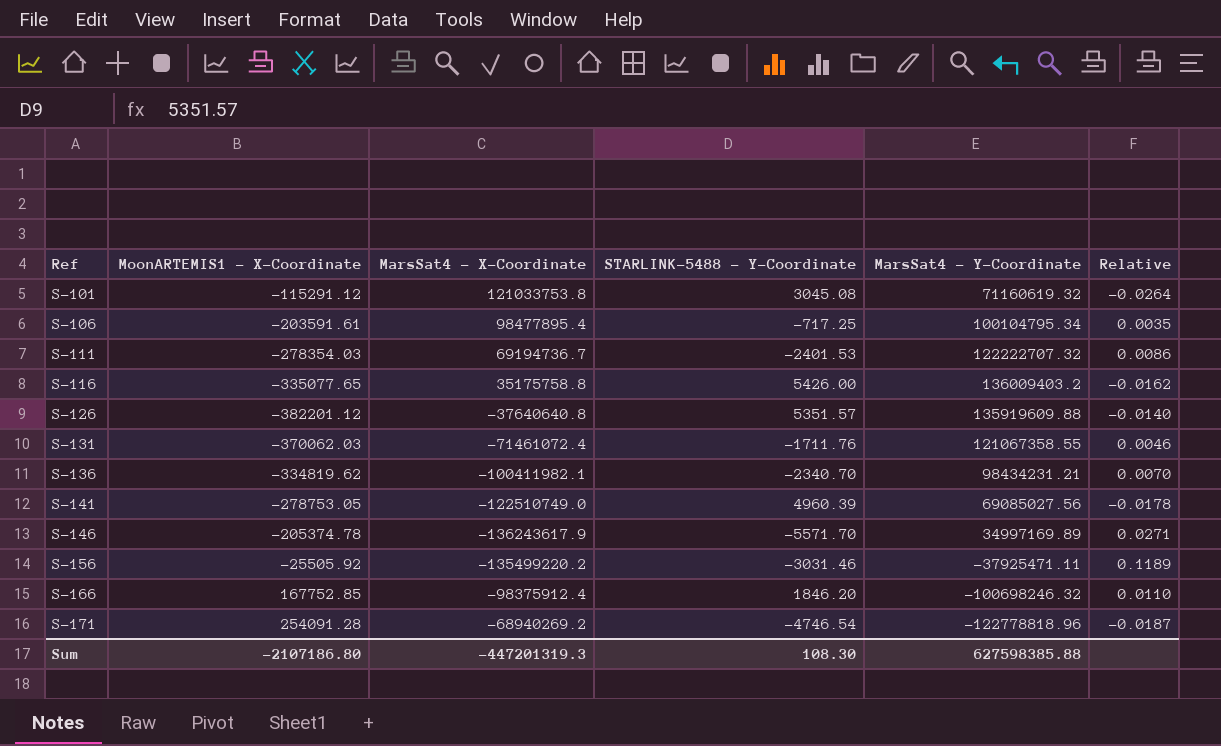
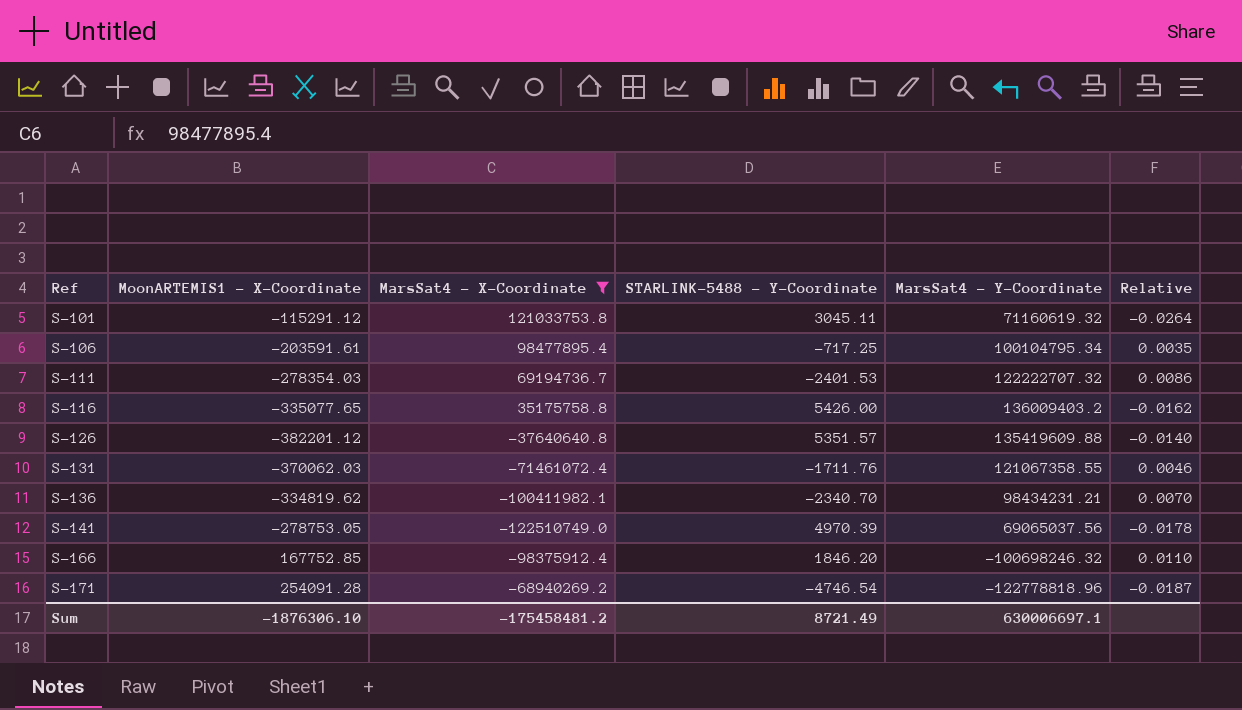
filter: none -> MarsSat4 - X-Coordinate >= -122510749.0
S-101 | STARLINK-5488 - Y-Coordinate: 3045.08 -> 3045.11
S-126 | MarsSat4 - Y-Coordinate: 135919609.88 -> 135419609.88
S-141 | STARLINK-5488 - Y-Coordinate: 4960.39 -> 4970.39
S-141 | MarsSat4 - Y-Coordinate: 69085027.56 -> 69065037.56
Sum | MoonARTEMIS1 - X-Coordinate: -2107186.80 -> -1876306.10
Sum | MarsSat4 - X-Coordinate: -447201319.3 -> -175458481.2
Sum | STARLINK-5488 - Y-Coordinate: 108.30 -> 8721.49
Sum | MarsSat4 - Y-Coordinate: 627598385.88 -> 630006697.1

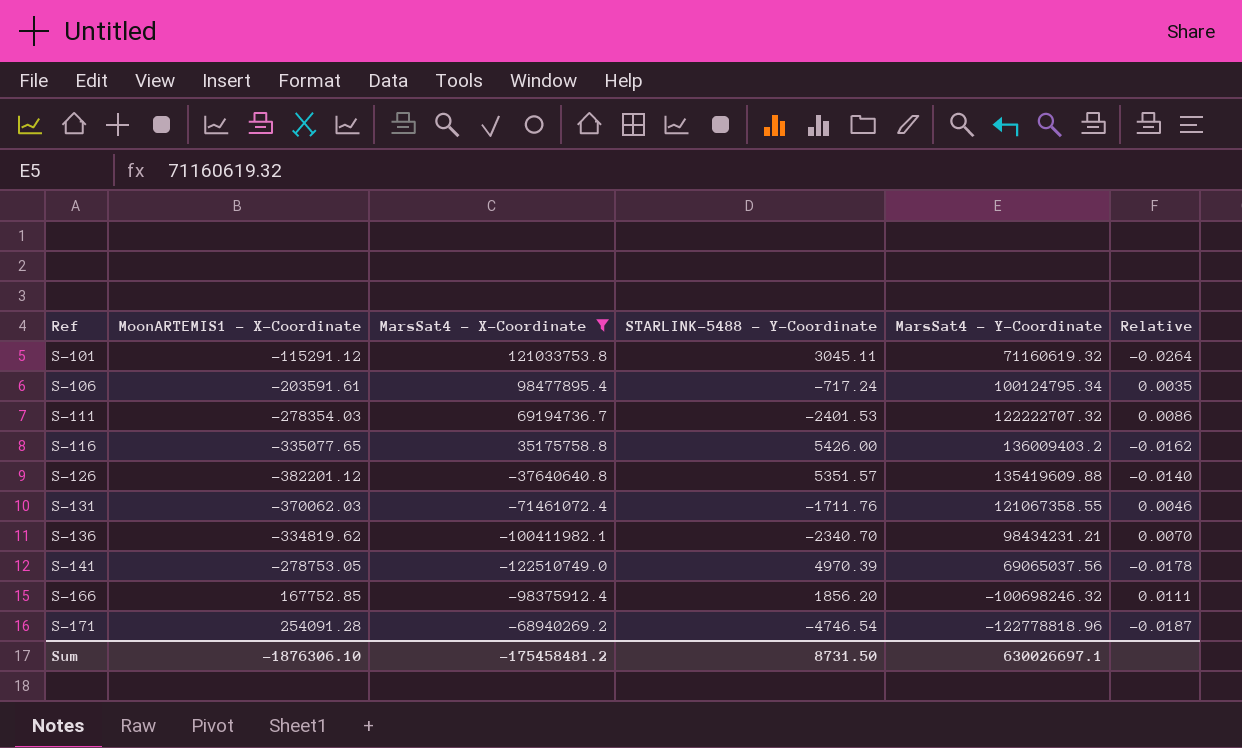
S-106 | STARLINK-5488 - Y-Coordinate: -717.25 -> -717.24
S-106 | MarsSat4 - Y-Coordinate: 100104795.34 -> 100124795.34
S-166 | STARLINK-5488 - Y-Coordinate: 1846.20 -> 1856.20
S-166 | Relative: 0.0110 -> 0.0111
Sum | STARLINK-5488 - Y-Coordinate: 8721.49 -> 8731.50
Sum | MarsSat4 - Y-Coordinate: 630006697.1 -> 630026697.1

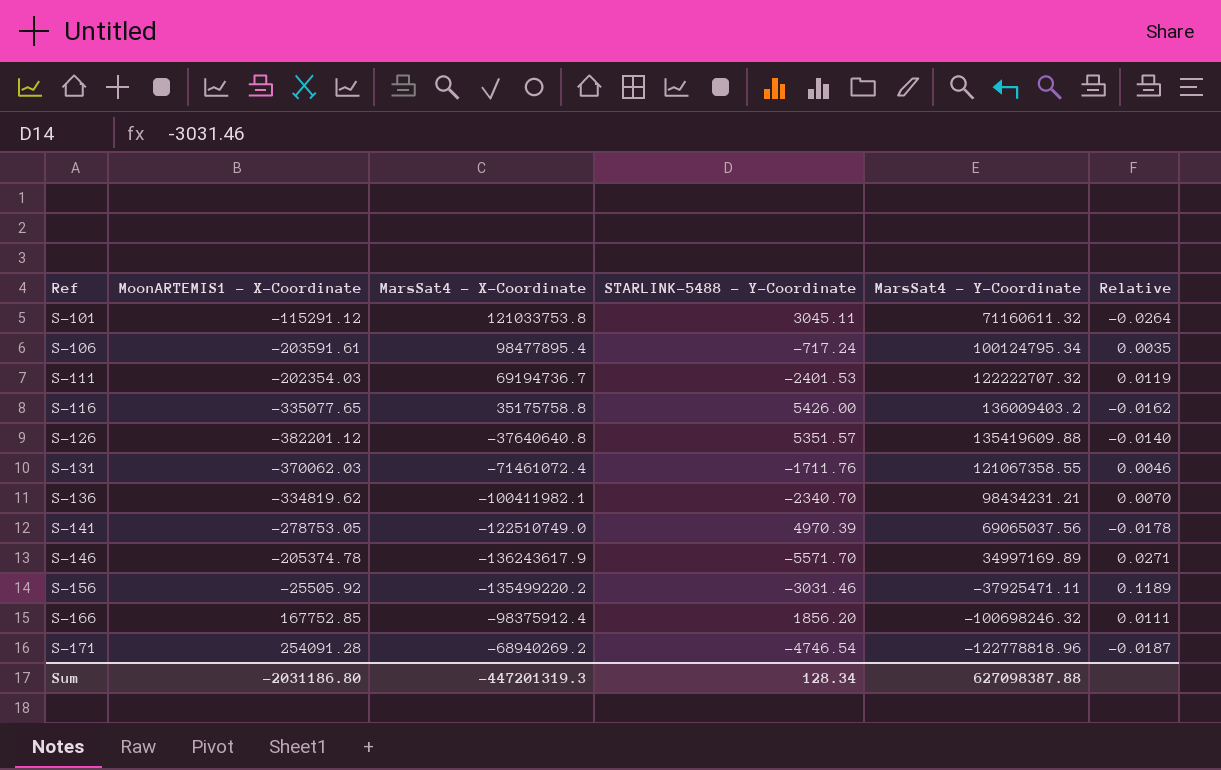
filter: MarsSat4 - X-Coordinate >= -122510749.0 -> none
S-101 | MarsSat4 - Y-Coordinate: 71160619.32 -> 71160611.32
S-111 | MoonARTEMIS1 - X-Coordinate: -278354.03 -> -202354.03
S-111 | Relative: 0.0086 -> 0.0119
Sum | MoonARTEMIS1 - X-Coordinate: -1876306.10 -> -2031186.80
Sum | MarsSat4 - X-Coordinate: -175458481.2 -> -447201319.3
Sum | STARLINK-5488 - Y-Coordinate: 8731.50 -> 128.34
Sum | MarsSat4 - Y-Coordinate: 630026697.1 -> 627098387.88

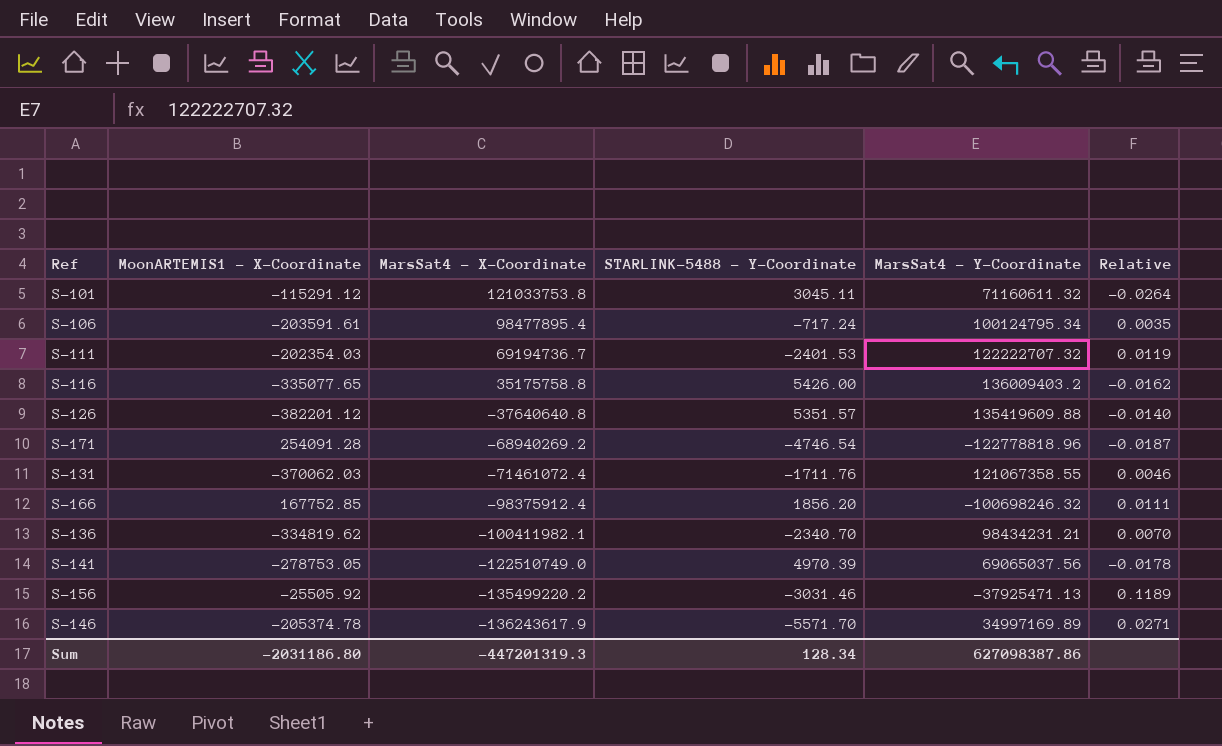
row order: Ref ascending -> MarsSat4 - X-Coordinate descending
S-156 | MarsSat4 - Y-Coordinate: -37925471.11 -> -37925471.13
Sum | MarsSat4 - Y-Coordinate: 627098387.88 -> 627098387.86

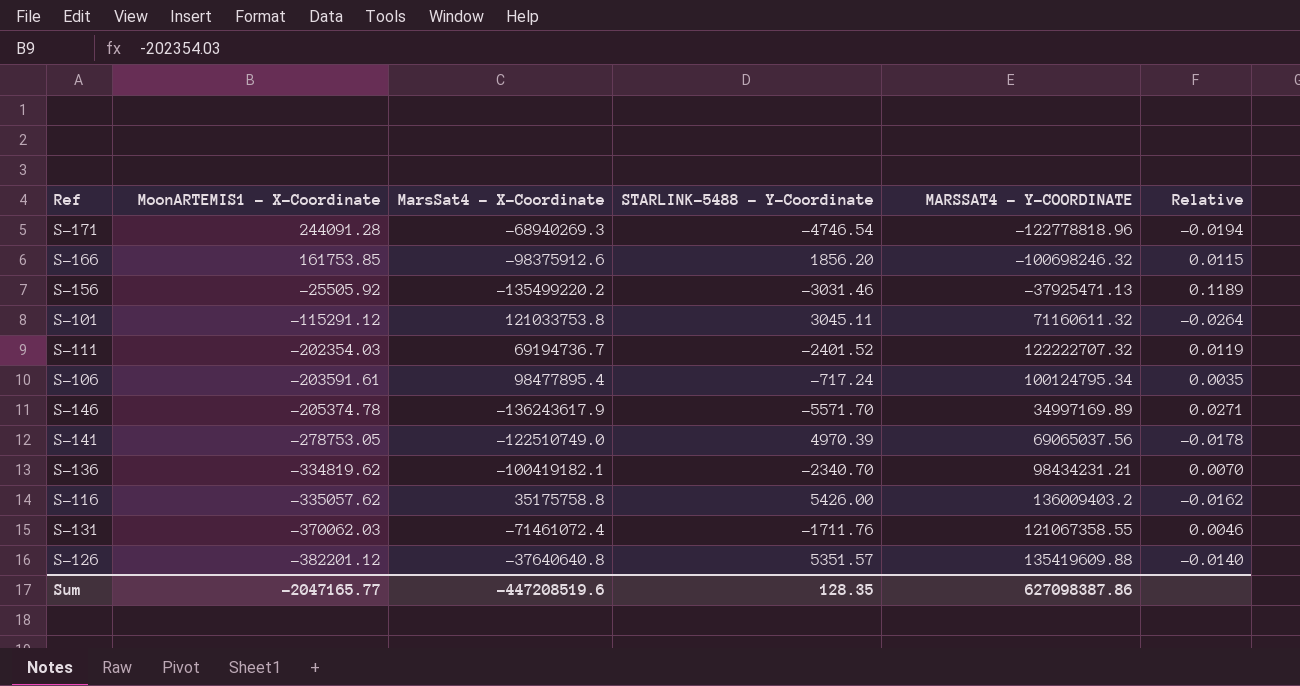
row order: MarsSat4 - X-Coordinate descending -> MoonARTEMIS1 - X-Coordinate descending
column name: MarsSat4 - Y-Coordinate -> MARSSAT4 - Y-COORDINATE
S-171 | MoonARTEMIS1 - X-Coordinate: 254091.28 -> 244091.28
S-171 | MarsSat4 - X-Coordinate: -68940269.2 -> -68940269.3
S-171 | Relative: -0.0187 -> -0.0194
S-166 | MoonARTEMIS1 - X-Coordinate: 167752.85 -> 161753.85
S-166 | MarsSat4 - X-Coordinate: -98375912.4 -> -98375912.6
S-166 | Relative: 0.0111 -> 0.0115
S-111 | STARLINK-5488 - Y-Coordinate: -2401.53 -> -2401.52
S-136 | MarsSat4 - X-Coordinate: -100411982.1 -> -100419182.1
S-116 | MoonARTEMIS1 - X-Coordinate: -335077.65 -> -335057.62
Sum | MoonARTEMIS1 - X-Coordinate: -2031186.80 -> -2047165.77
Sum | MarsSat4 - X-Coordinate: -447201319.3 -> -447208519.6
Sum | STARLINK-5488 - Y-Coordinate: 128.34 -> 128.35

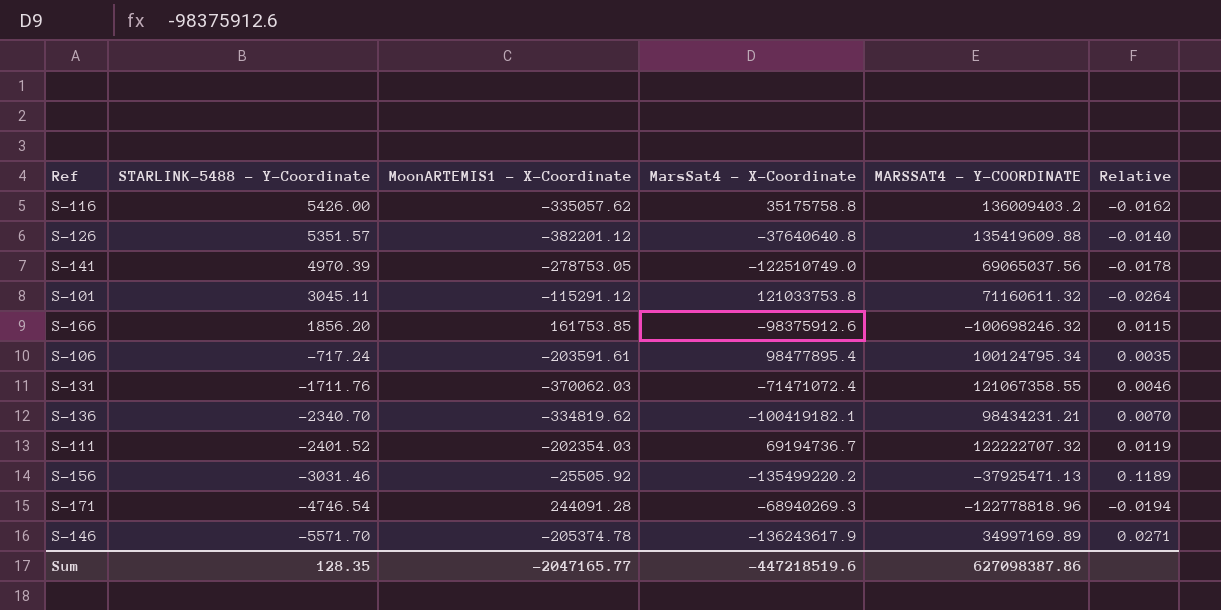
row order: MoonARTEMIS1 - X-Coordinate descending -> STARLINK-5488 - Y-Coordinate descending
column STARLINK-5488 - Y-Coordinate | position: 4 -> 2
S-131 | MarsSat4 - X-Coordinate: -71461072.4 -> -71471072.4
Sum | MarsSat4 - X-Coordinate: -447208519.6 -> -447218519.6

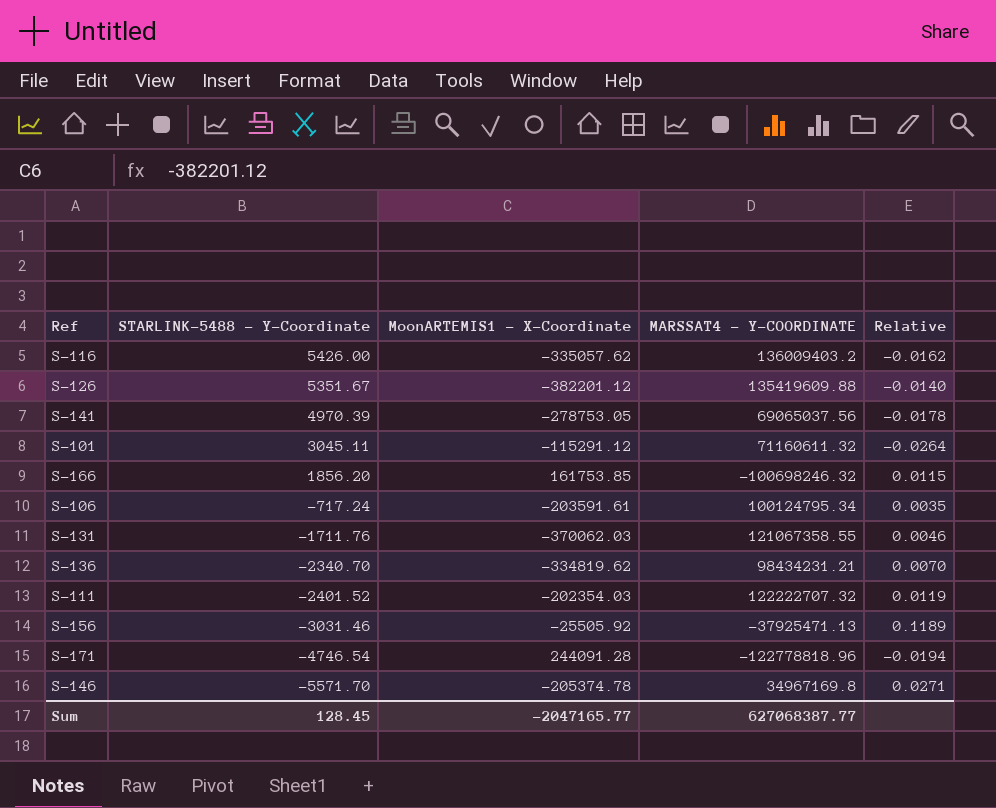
column MarsSat4 - X-Coordinate | position: 4 -> none
S-126 | STARLINK-5488 - Y-Coordinate: 5351.57 -> 5351.67
S-146 | MARSSAT4 - Y-COORDINATE: 34997169.89 -> 34967169.8
Sum | STARLINK-5488 - Y-Coordinate: 128.35 -> 128.45
Sum | MARSSAT4 - Y-COORDINATE: 627098387.86 -> 627068387.77

